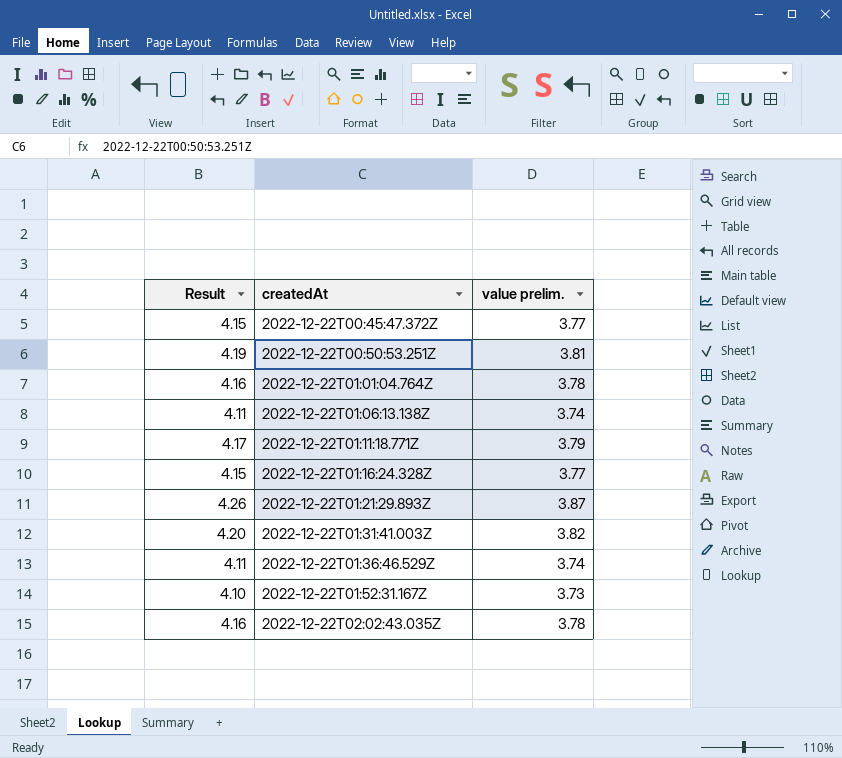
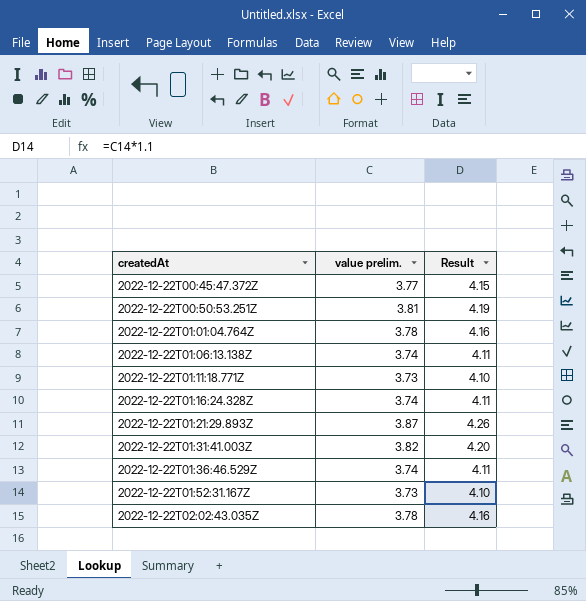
column Result | position: 1 -> 3
2022-12-22T01:11:18.771Z | value prelim.: 3.79 -> 3.73
2022-12-22T01:11:18.771Z | Result: 4.17 -> 4.10
2022-12-22T01:16:24.328Z | value prelim.: 3.77 -> 3.74
2022-12-22T01:16:24.328Z | Result: 4.15 -> 4.11

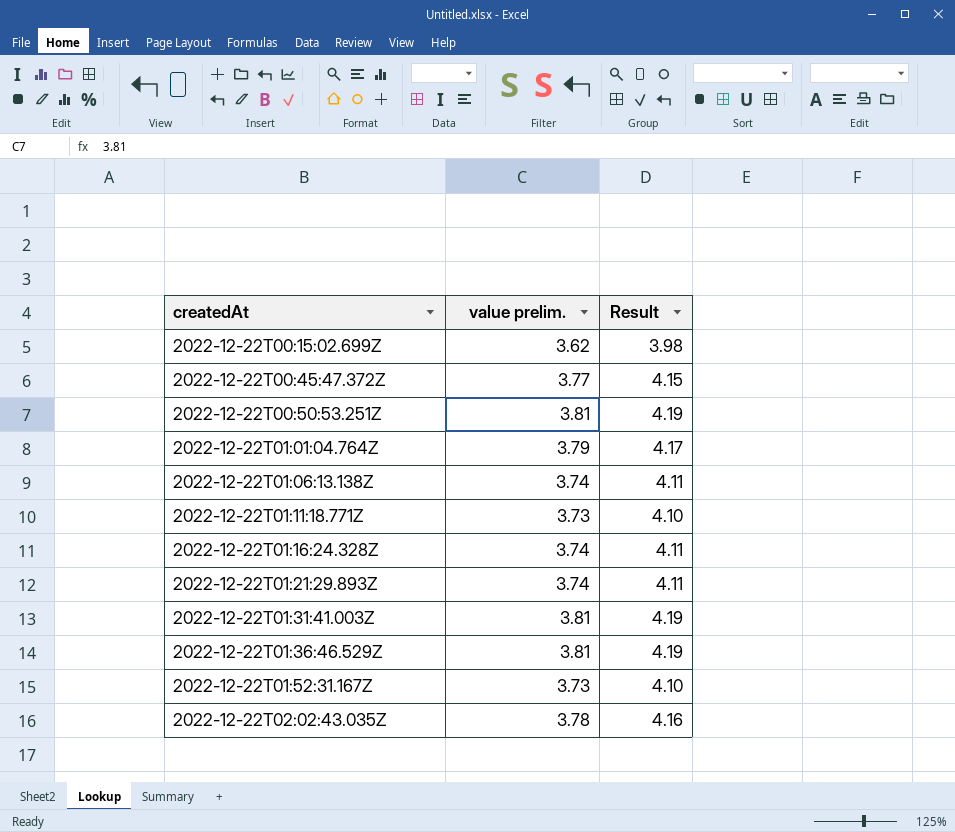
row 2022-12-22T00:15:02.699Z: none -> 3.62 | 3.98
2022-12-22T01:01:04.764Z | value prelim.: 3.78 -> 3.79
2022-12-22T01:01:04.764Z | Result: 4.16 -> 4.17
2022-12-22T01:21:29.893Z | value prelim.: 3.87 -> 3.74
2022-12-22T01:21:29.893Z | Result: 4.26 -> 4.11
2022-12-22T01:31:41.003Z | value prelim.: 3.82 -> 3.81
2022-12-22T01:31:41.003Z | Result: 4.20 -> 4.19
2022-12-22T01:36:46.529Z | value prelim.: 3.74 -> 3.81
2022-12-22T01:36:46.529Z | Result: 4.11 -> 4.19

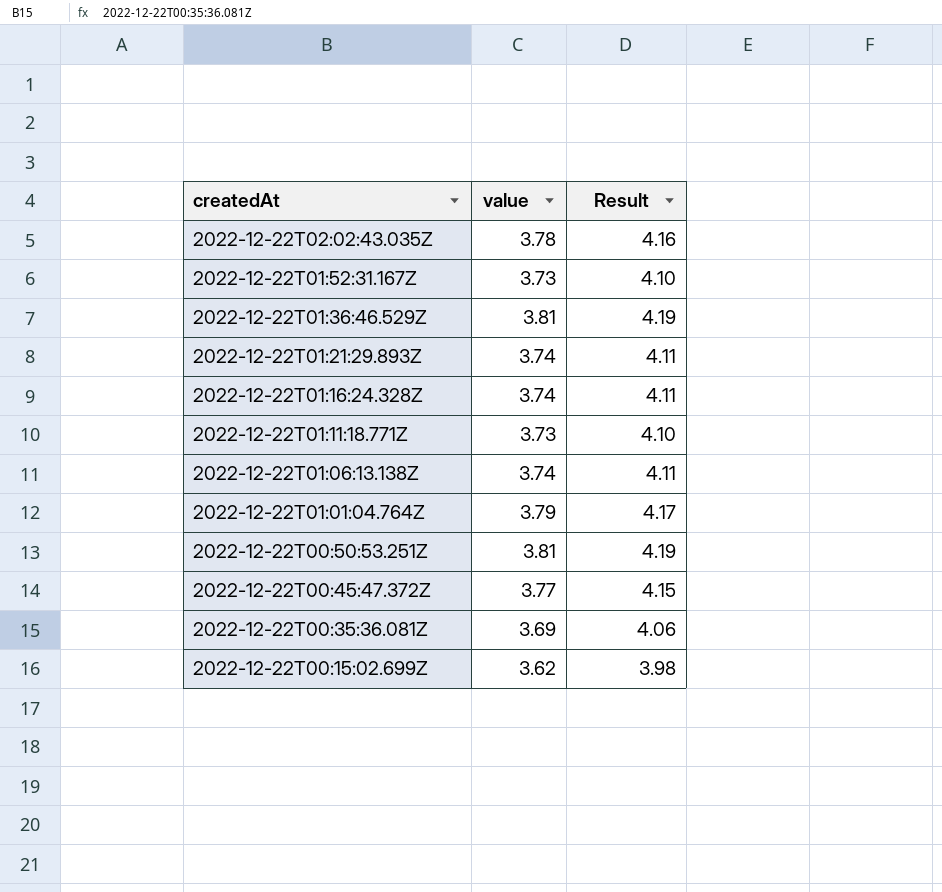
row order: createdAt ascending -> createdAt descending
column name: value prelim. -> value
row 2022-12-22T01:31:41.003Z: 3.81 | 4.19 -> none
row 2022-12-22T00:35:36.081Z: none -> 3.69 | 4.06

